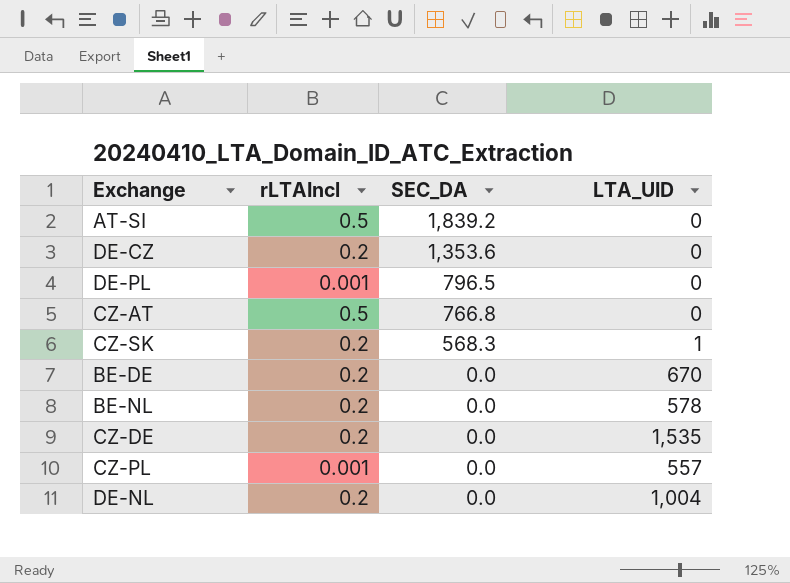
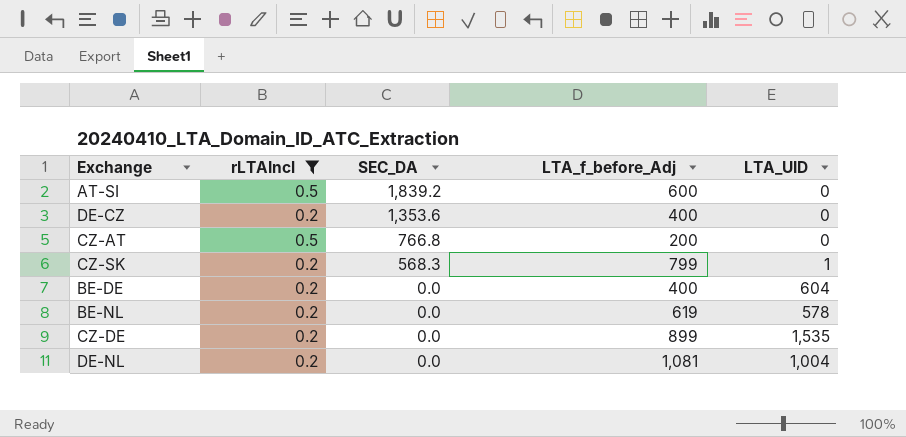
filter: none -> rLTAIncl != 0.001
column LTA_f_before_Adj | position: none -> 4
BE-DE | LTA_UID: 670 -> 604

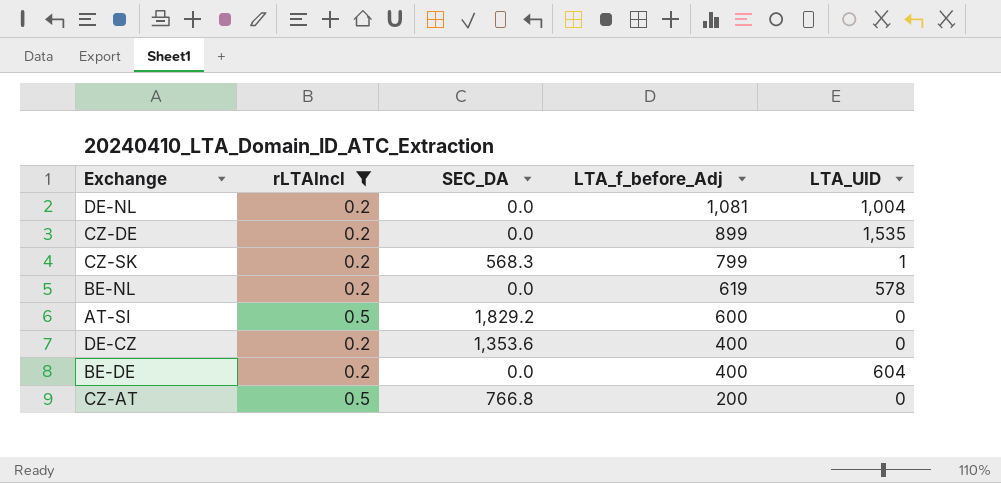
row order: SEC_DA descending -> LTA_f_before_Adj descending
AT-SI | SEC_DA: 1,839.2 -> 1,829.2

